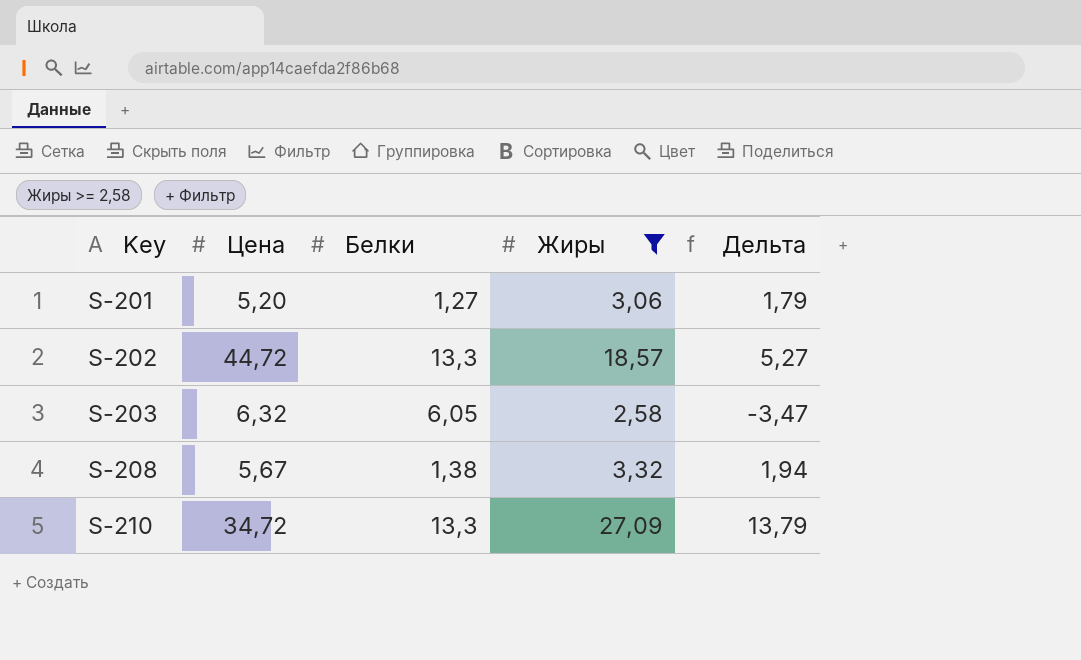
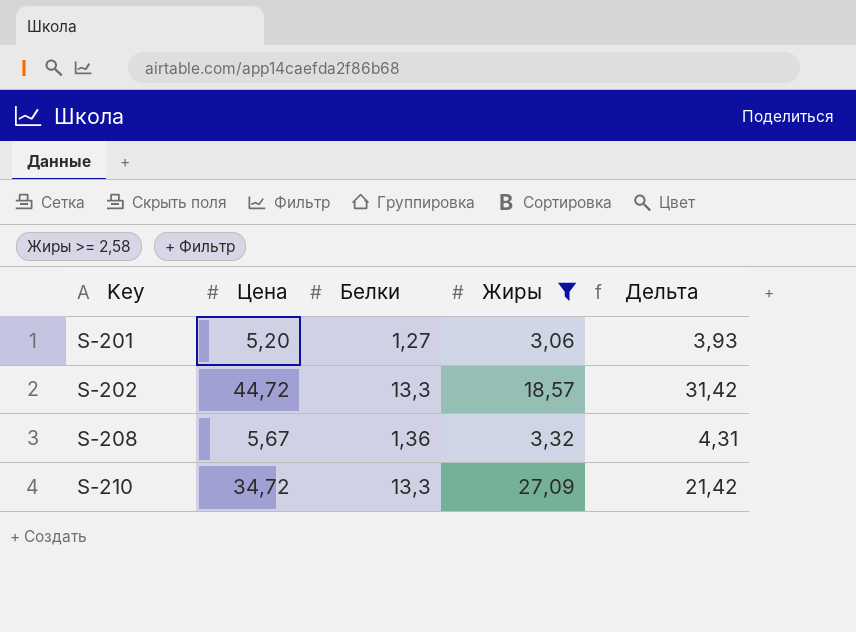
column Дельта | formula: [Жиры] - [Белки] -> [Цена] - [Белки]
row S-203: 6,32 | 6,05 | 2,58 | -3,47 -> none
S-208 | Белки: 1,38 -> 1,36

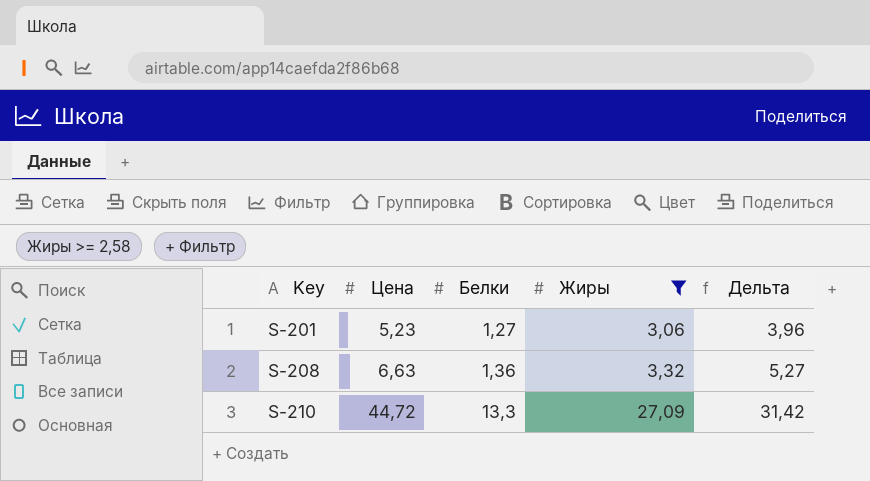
row S-202: 44,72 | 13,3 | 18,57 | 31,42 -> none
S-201 | Цена: 5,20 -> 5,23
S-201 | Дельта: 3,93 -> 3,96
S-208 | Цена: 5,67 -> 6,63
S-208 | Дельта: 4,31 -> 5,27
S-210 | Цена: 34,72 -> 44,72
S-210 | Дельта: 21,42 -> 31,42

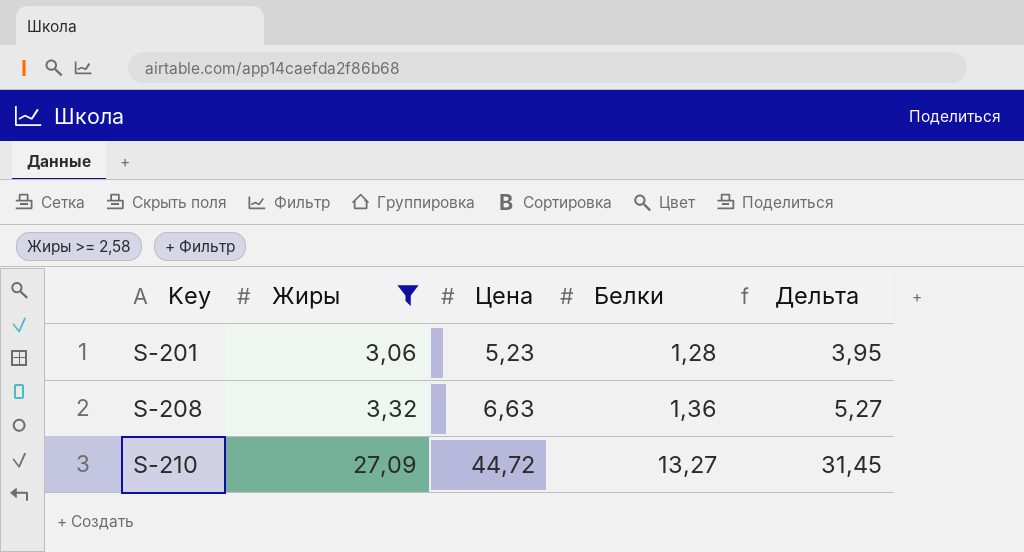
column Жиры | position: 4 -> 2
S-201 | Белки: 1,27 -> 1,28
S-201 | Дельта: 3,96 -> 3,95
S-210 | Белки: 13,3 -> 13,27
S-210 | Дельта: 31,42 -> 31,45

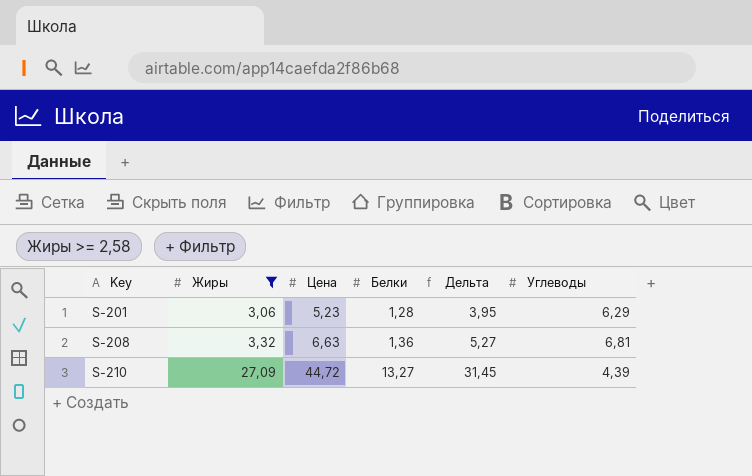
column Углеводы | position: none -> 6

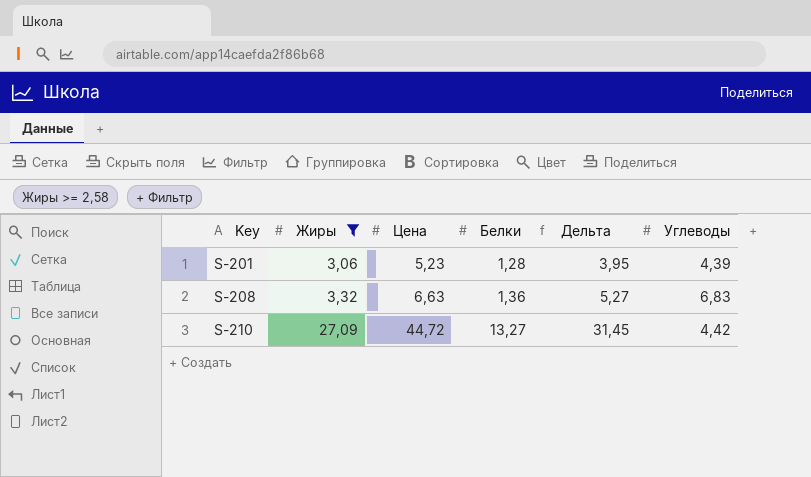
S-201 | Углеводы: 6,29 -> 4,39
S-208 | Углеводы: 6,81 -> 6,83
S-210 | Углеводы: 4,39 -> 4,42

